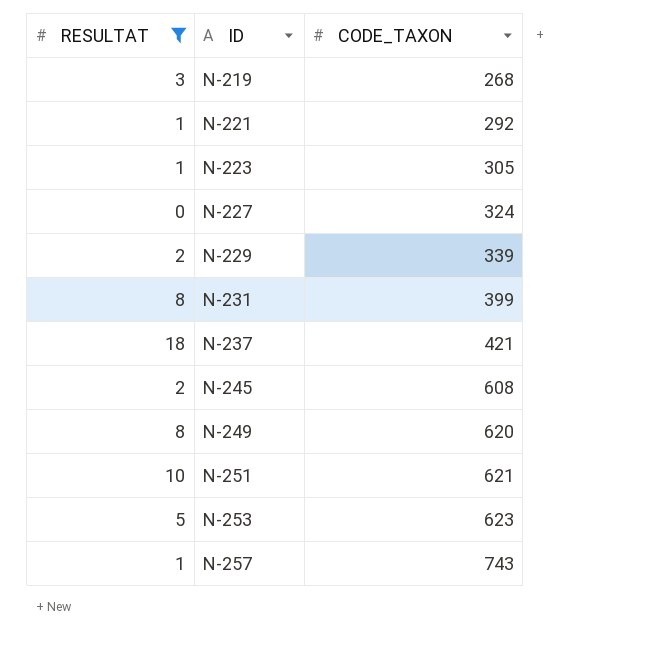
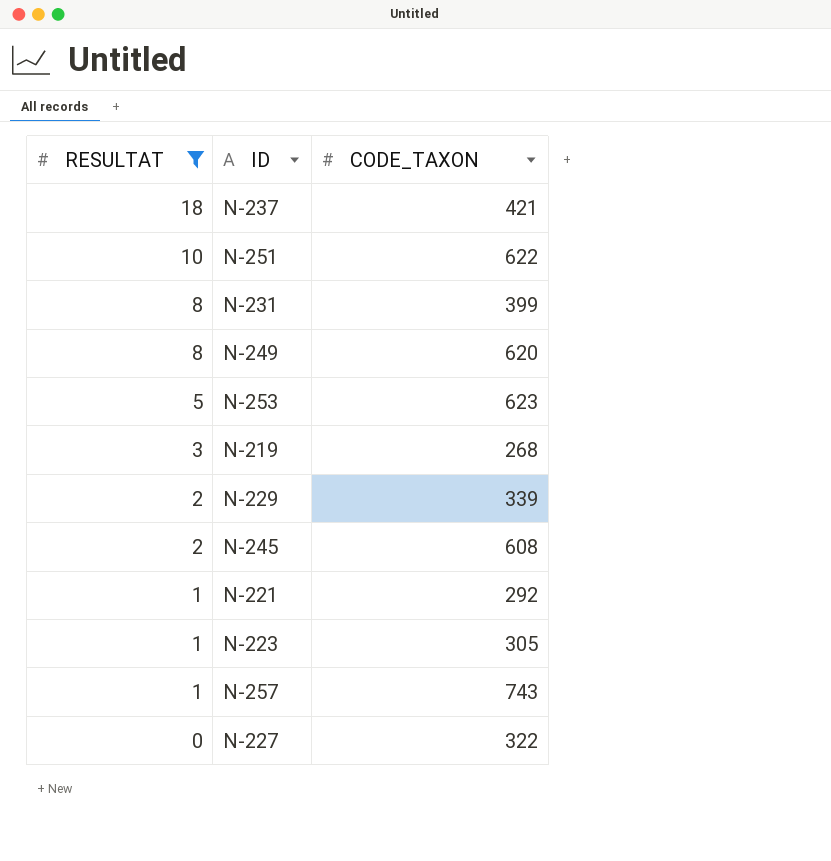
row order: ID ascending -> RESULTAT descending
N-251 | CODE_TAXON: 621 -> 622
N-227 | CODE_TAXON: 324 -> 322

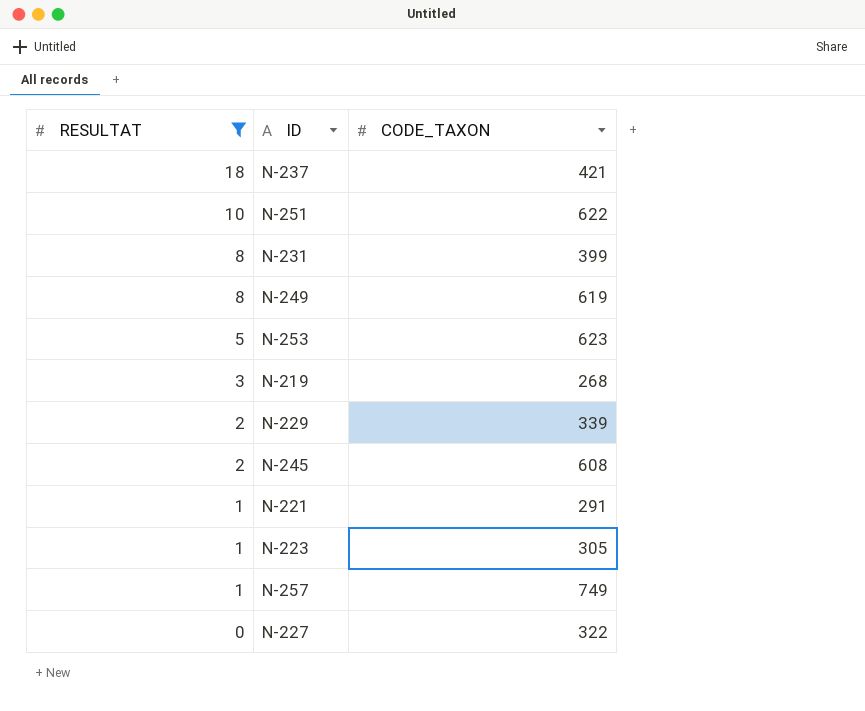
N-249 | CODE_TAXON: 620 -> 619
N-221 | CODE_TAXON: 292 -> 291
N-257 | CODE_TAXON: 743 -> 749

